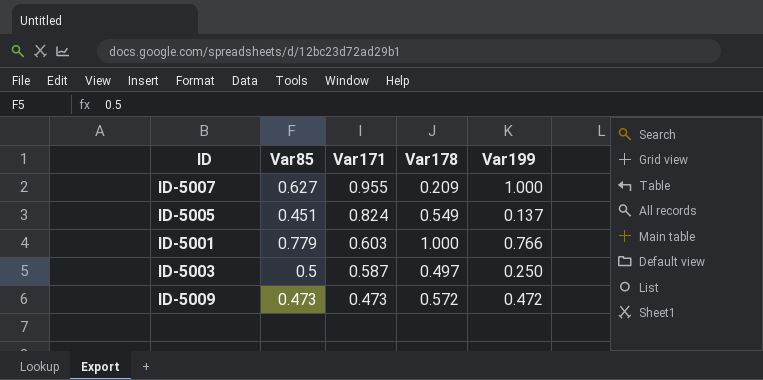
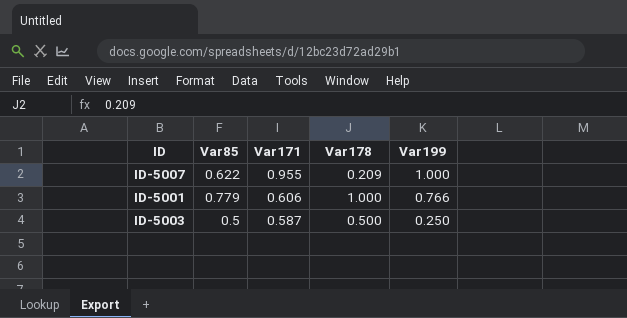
row ID-5005: 0.451 | 0.824 | 0.549 | 0.137 -> none
row ID-5009: 0.473 | 0.473 | 0.572 | 0.472 -> none
ID-5007 | Var85: 0.627 -> 0.622
ID-5001 | Var171: 0.603 -> 0.606
ID-5003 | Var178: 0.497 -> 0.500

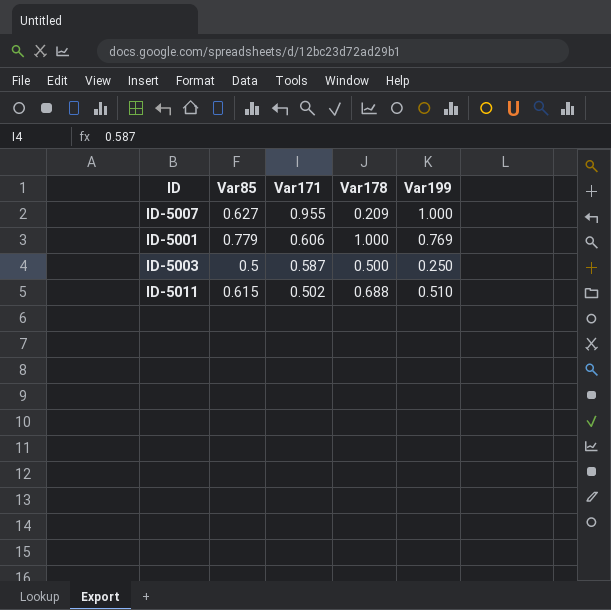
ID-5007 | Var85: 0.622 -> 0.627
ID-5001 | Var199: 0.766 -> 0.769
row ID-5011: none -> 0.615 | 0.502 | 0.688 | 0.510

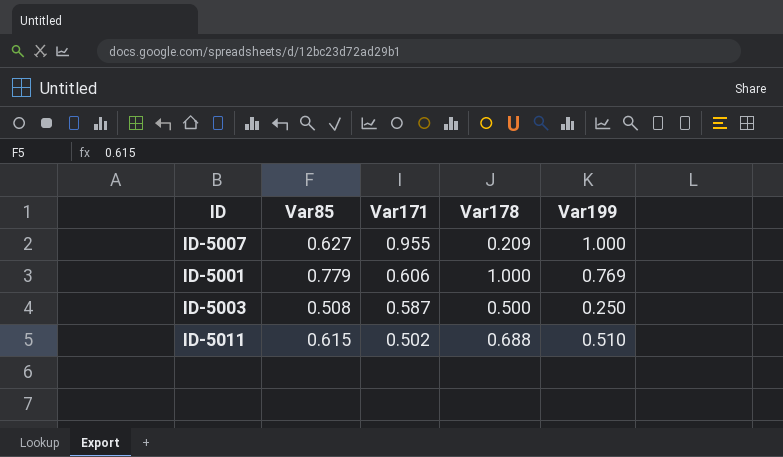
ID-5003 | Var85: 0.5 -> 0.508

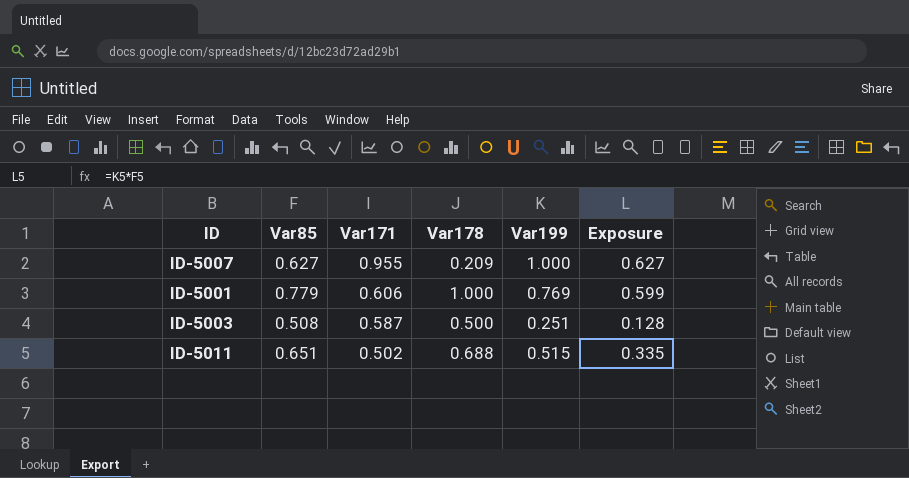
column Exposure | formula: none -> [Var85] * [Var199]
ID-5003 | Var199: 0.250 -> 0.251
ID-5011 | Var85: 0.615 -> 0.651
ID-5011 | Var199: 0.510 -> 0.515

